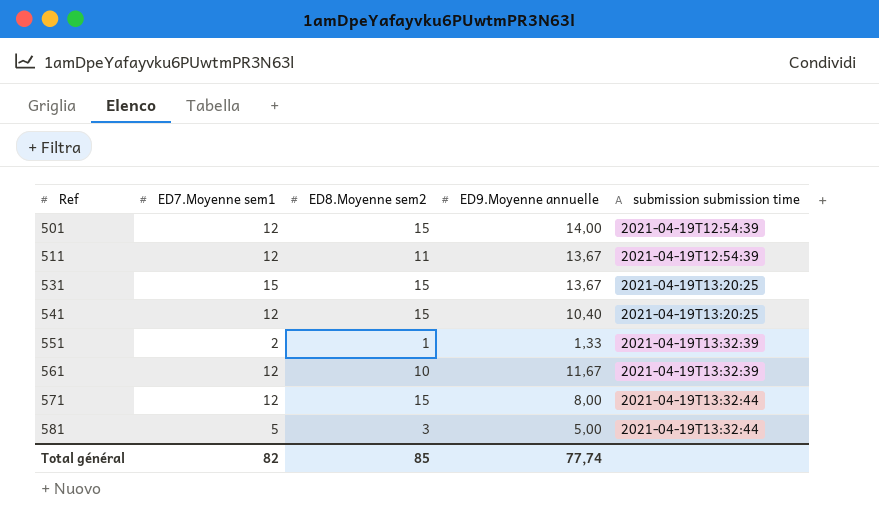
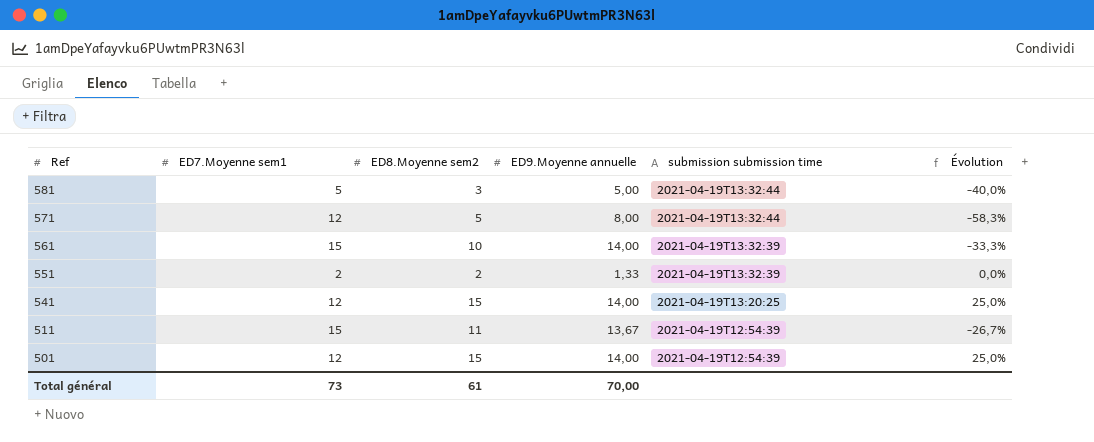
row order: Ref ascending -> Ref descending
column Évolution | formula: none -> ([ED8.Moyenne sem2] - [ED7.Moyenne sem1]) / [ED7.Moyenne sem1]
row 531: 15 | 15 | 13,67 | 2021-04-19T13:20:25 -> none
571 | ED8.Moyenne sem2: 15 -> 5
561 | ED7.Moyenne sem1: 12 -> 15
561 | ED9.Moyenne annuelle: 11,67 -> 14,00
551 | ED8.Moyenne sem2: 1 -> 2
541 | ED9.Moyenne annuelle: 10,40 -> 14,00
511 | ED7.Moyenne sem1: 12 -> 15
Total général | ED7.Moyenne sem1: 82 -> 73
Total général | ED8.Moyenne sem2: 85 -> 61
Total général | ED9.Moyenne annuelle: 77,74 -> 70,00

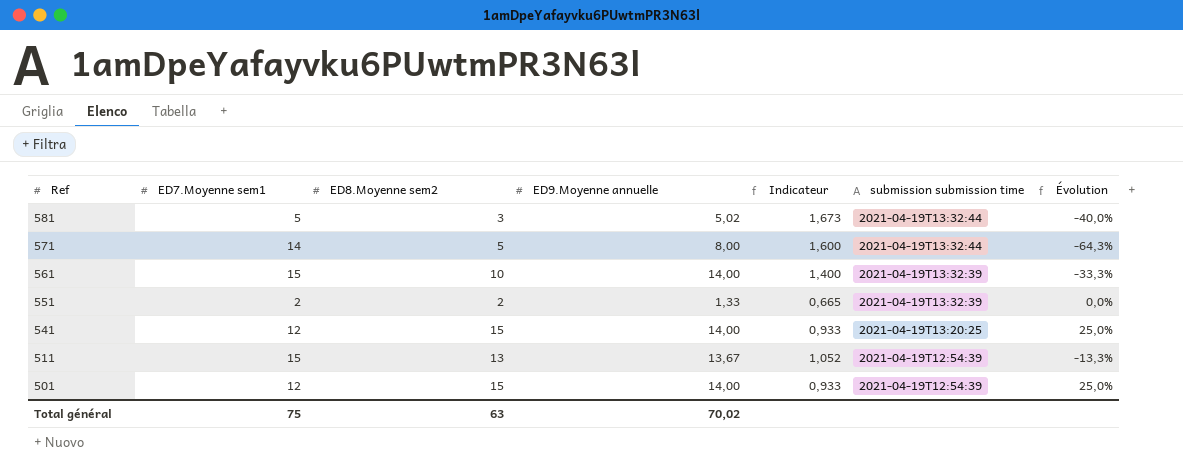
column Indicateur | formula: none -> [ED9.Moyenne annuelle] / [ED8.Moyenne sem2]
581 | ED9.Moyenne annuelle: 5,00 -> 5,02
571 | ED7.Moyenne sem1: 12 -> 14
571 | Évolution: -58,3% -> -64,3%
511 | ED8.Moyenne sem2: 11 -> 13
511 | Évolution: -26,7% -> -13,3%
Total général | ED7.Moyenne sem1: 73 -> 75
Total général | ED8.Moyenne sem2: 61 -> 63
Total général | ED9.Moyenne annuelle: 70,00 -> 70,02

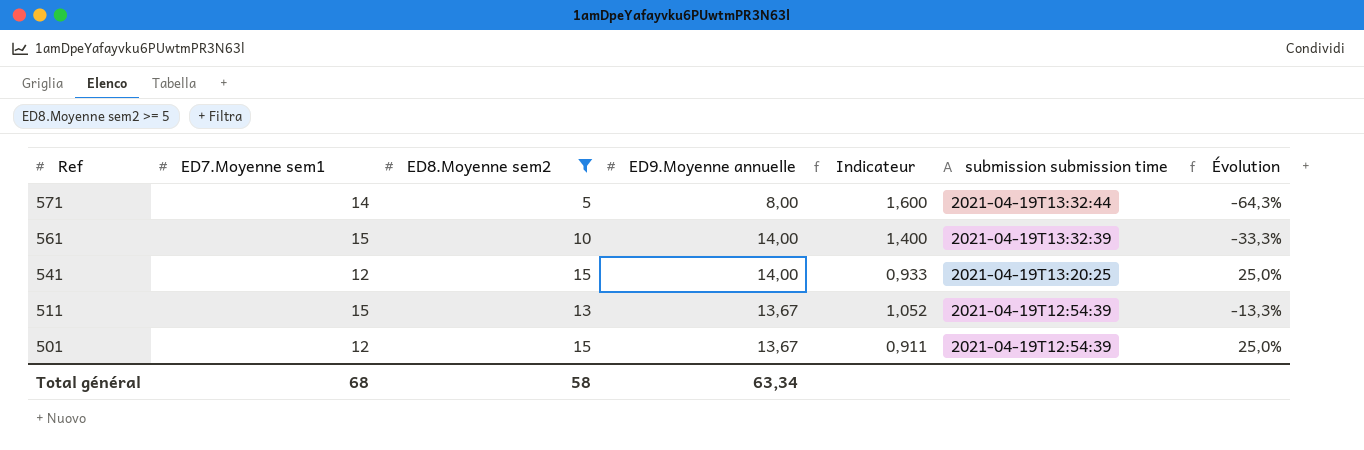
filter: none -> ED8.Moyenne sem2 >= 5
501 | ED9.Moyenne annuelle: 14,00 -> 13,67
501 | Indicateur: 0,933 -> 0,911
Total général | ED7.Moyenne sem1: 75 -> 68
Total général | ED8.Moyenne sem2: 63 -> 58
Total général | ED9.Moyenne annuelle: 70,02 -> 63,34

